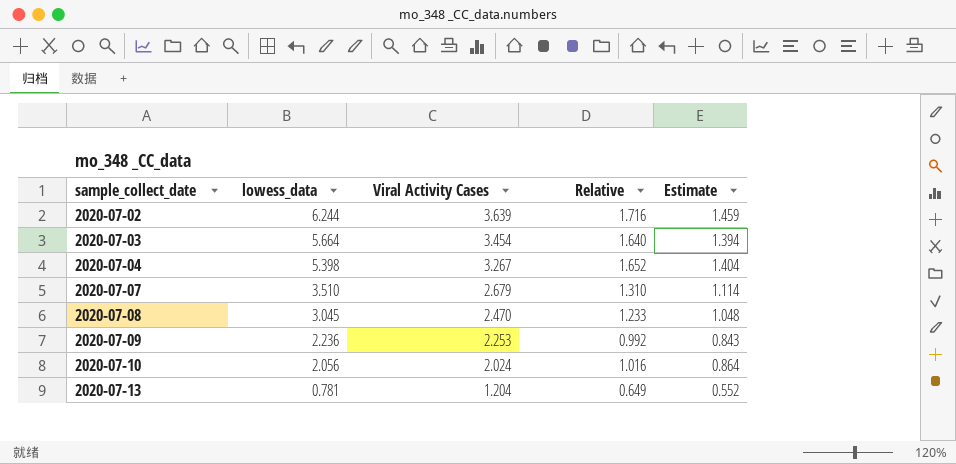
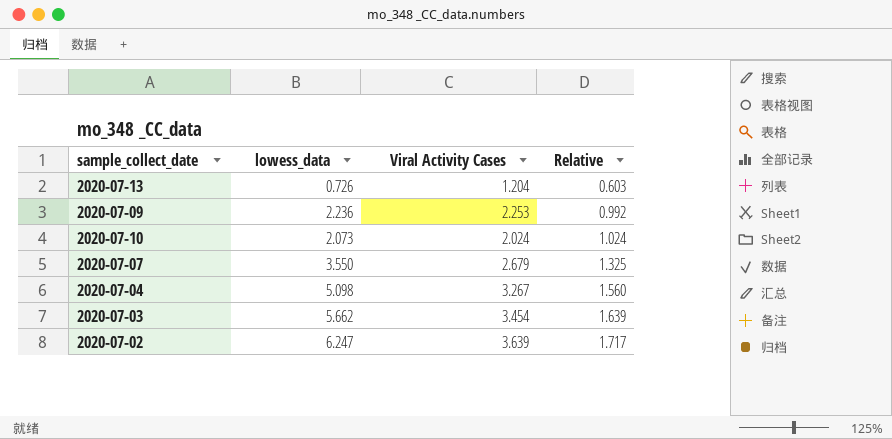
row order: sample_collect_date ascending -> Relative ascending
column Estimate | formula: [Relative] * 0.85 -> none
row 2020-07-08: 3.045 | 2.470 | 1.233 | 1.048 -> none
2020-07-13 | lowess_data: 0.781 -> 0.726
2020-07-13 | Relative: 0.649 -> 0.603
2020-07-10 | lowess_data: 2.056 -> 2.073
2020-07-10 | Relative: 1.016 -> 1.024
2020-07-07 | lowess_data: 3.510 -> 3.550
2020-07-07 | Relative: 1.310 -> 1.325
2020-07-04 | lowess_data: 5.398 -> 5.098
2020-07-04 | Relative: 1.652 -> 1.560
2020-07-03 | lowess_data: 5.664 -> 5.662
2020-07-03 | Relative: 1.640 -> 1.639
2020-07-02 | lowess_data: 6.244 -> 6.247
2020-07-02 | Relative: 1.716 -> 1.717

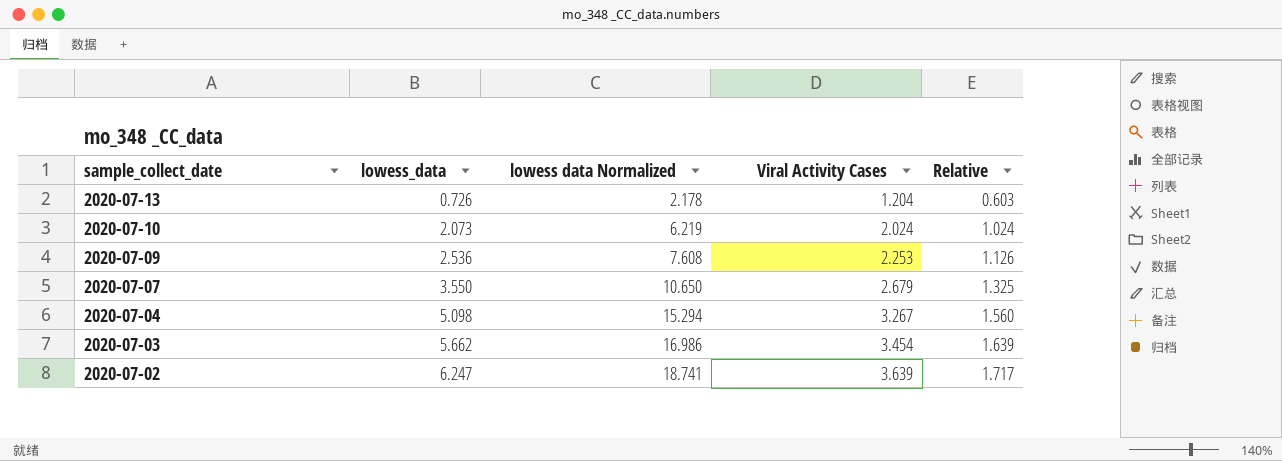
row order: Relative ascending -> sample_collect_date descending
column lowess data Normalized | formula: none -> [lowess_data] * 3
2020-07-09 | lowess_data: 2.236 -> 2.536
2020-07-09 | Relative: 0.992 -> 1.126

